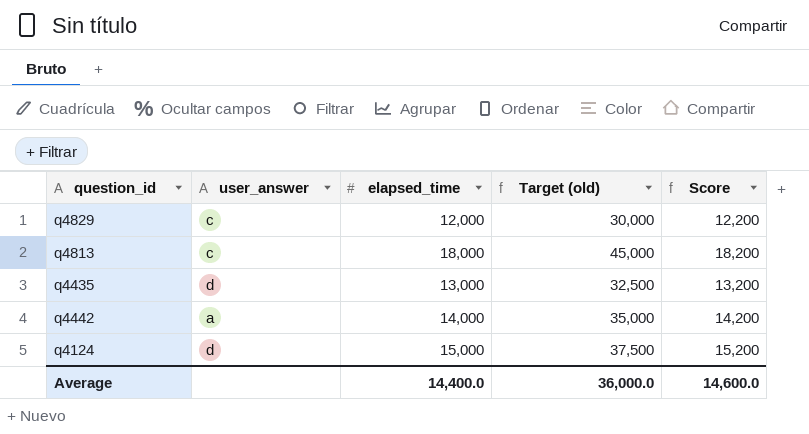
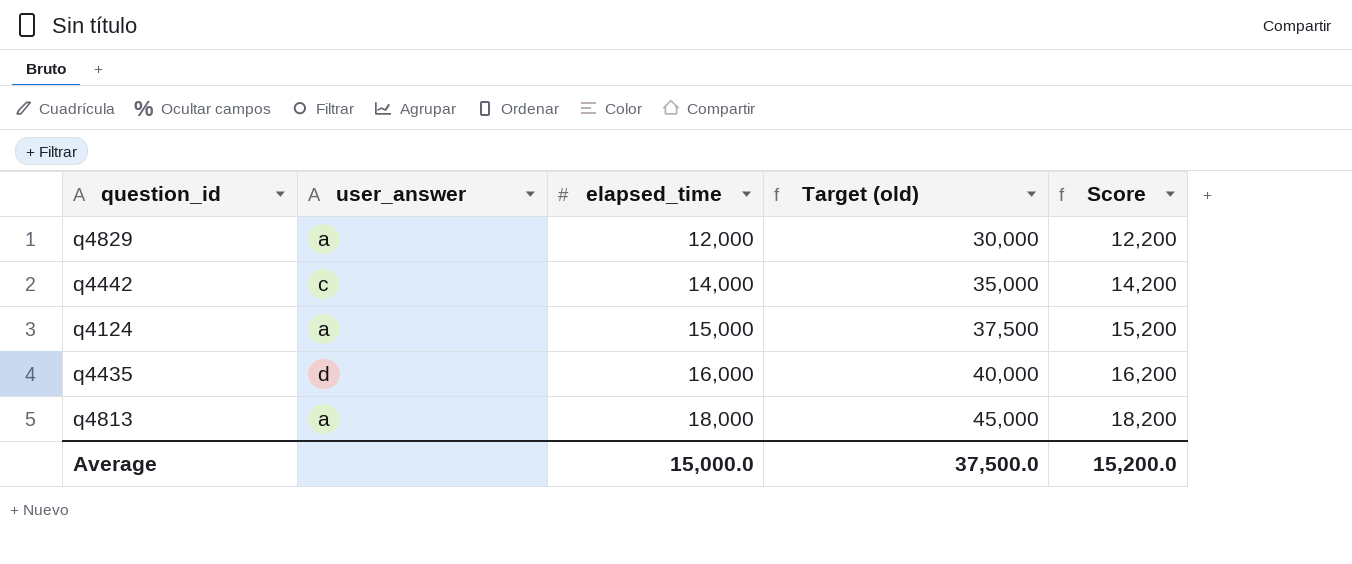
row order: none -> elapsed_time ascending
q4829 | user_answer: c -> a
q4442 | user_answer: a -> c
q4124 | user_answer: d -> a
q4435 | elapsed_time: 13,000 -> 16,000
q4435 | Target (old): 32,500 -> 40,000
q4435 | Score: 13,200 -> 16,200
q4813 | user_answer: c -> a
Average | elapsed_time: 14,400.0 -> 15,000.0
Average | Target (old): 36,000.0 -> 37,500.0
Average | Score: 14,600.0 -> 15,200.0

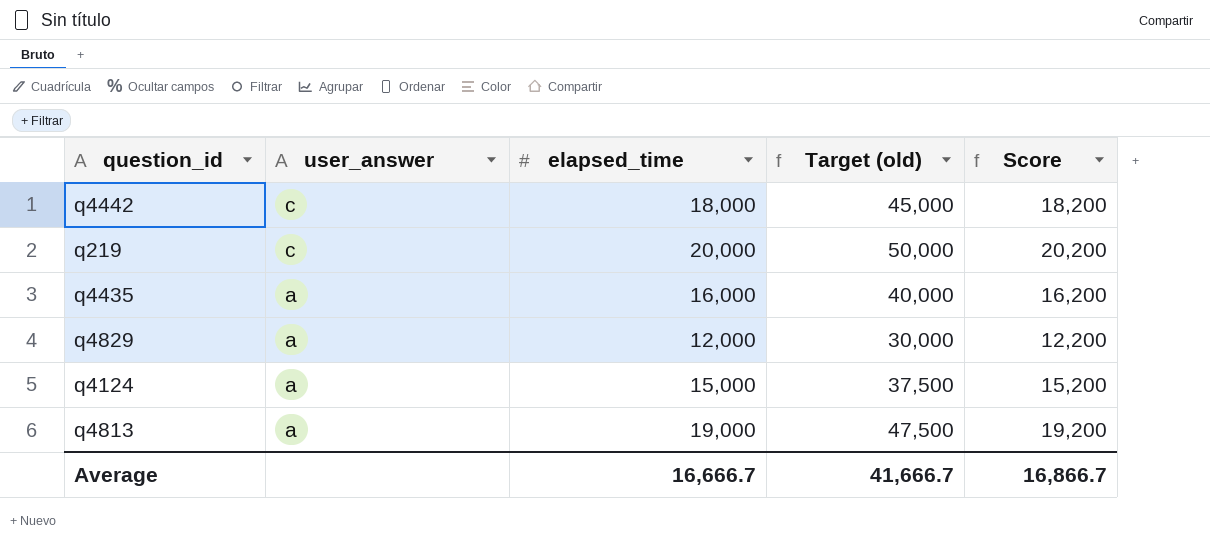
row order: elapsed_time ascending -> user_answer descending
q4442 | elapsed_time: 14,000 -> 18,000
q4442 | Target (old): 35,000 -> 45,000
q4442 | Score: 14,200 -> 18,200
row q219: none -> c | 20,000 | 50,000 | 20,200
q4435 | user_answer: d -> a
q4813 | elapsed_time: 18,000 -> 19,000
q4813 | Target (old): 45,000 -> 47,500
q4813 | Score: 18,200 -> 19,200
Average | elapsed_time: 15,000.0 -> 16,666.7
Average | Target (old): 37,500.0 -> 41,666.7
Average | Score: 15,200.0 -> 16,866.7

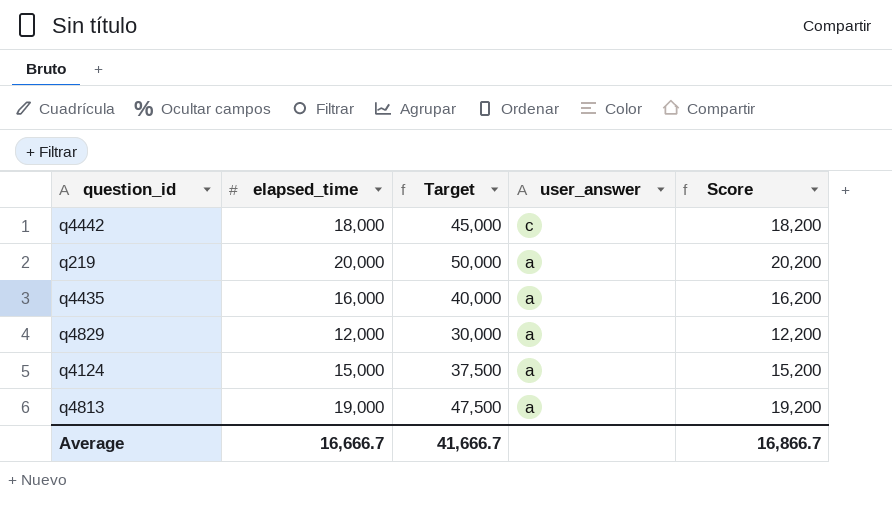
column name: Target (old) -> Target
column user_answer | position: 2 -> 4
q219 | user_answer: c -> a

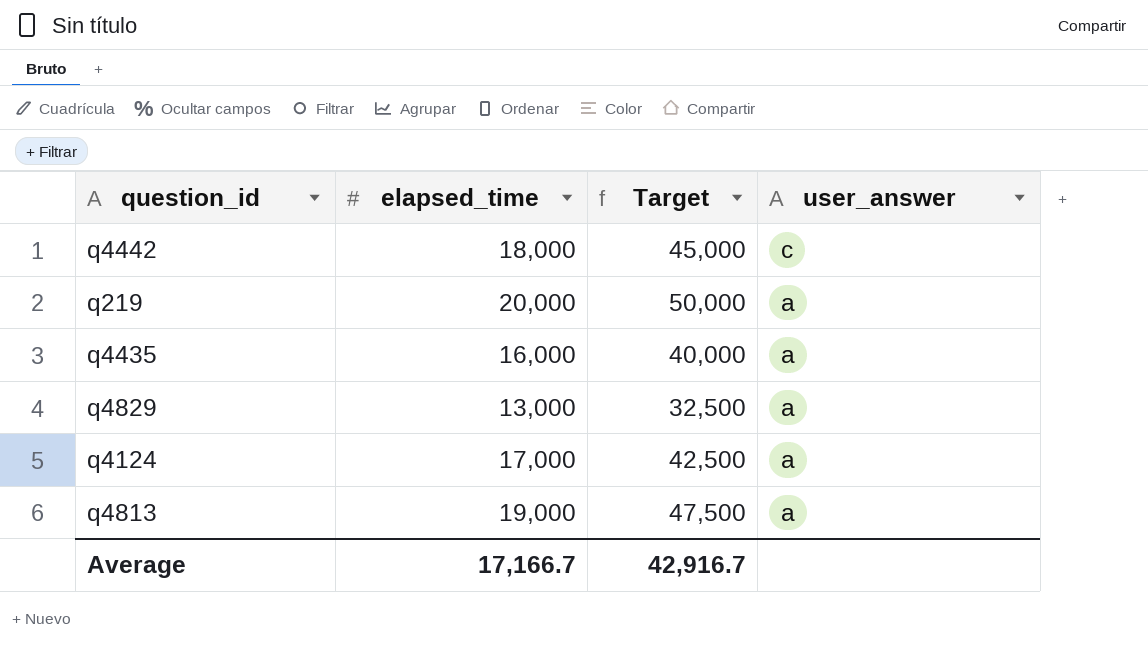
column Score | formula: [elapsed_time] + 200 -> none
q4829 | elapsed_time: 12,000 -> 13,000
q4829 | Target: 30,000 -> 32,500
q4124 | elapsed_time: 15,000 -> 17,000
q4124 | Target: 37,500 -> 42,500
Average | elapsed_time: 16,666.7 -> 17,166.7
Average | Target: 41,666.7 -> 42,916.7

